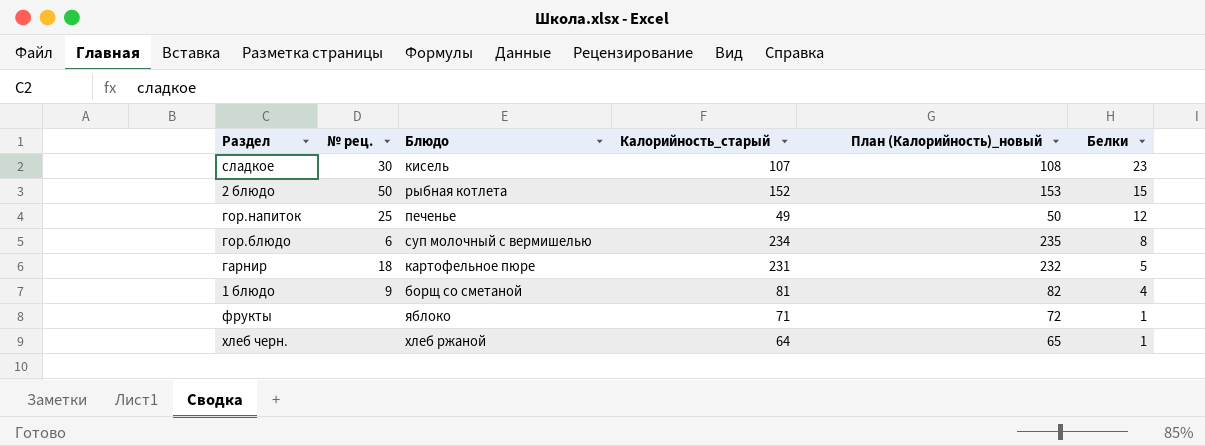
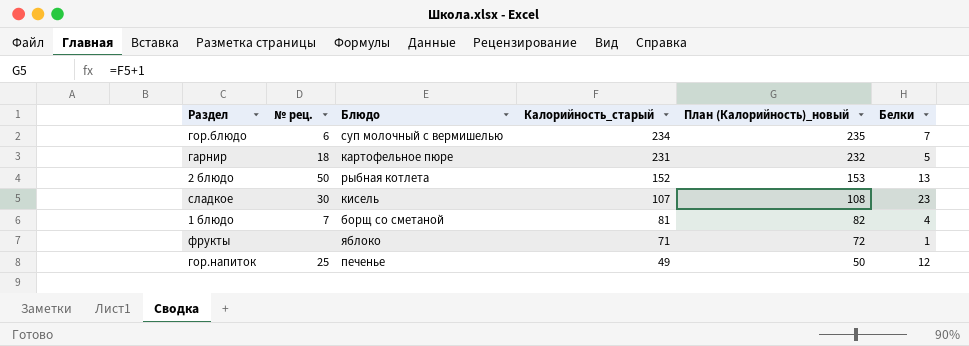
row order: Белки descending -> Калорийность_старый descending
row хлеб черн.: none | хлеб ржаной | 64 | 65 | 1 -> none
гор.блюдо | Белки: 8 -> 7
2 блюдо | Белки: 15 -> 13
1 блюдо | № рец.: 9 -> 7

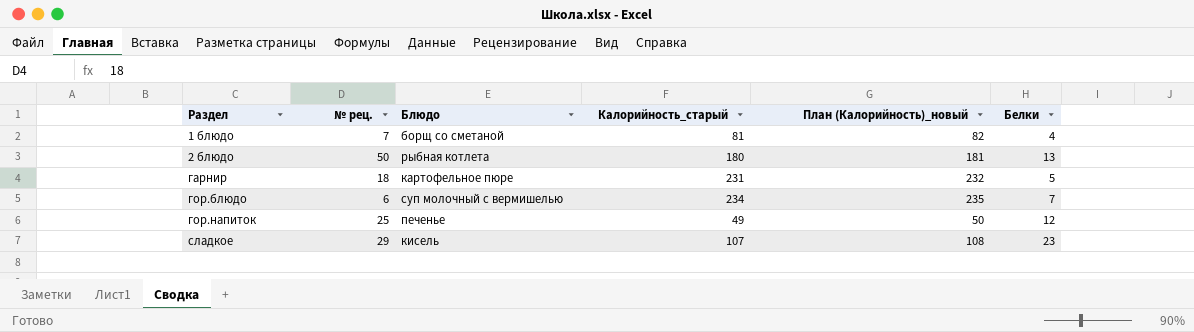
row order: Калорийность_старый descending -> Раздел ascending
row фрукты: none | яблоко | 71 | 72 | 1 -> none
2 блюдо | Калорийность_старый: 152 -> 180
2 блюдо | План (Калорийность)_новый: 153 -> 181
сладкое | № рец.: 30 -> 29

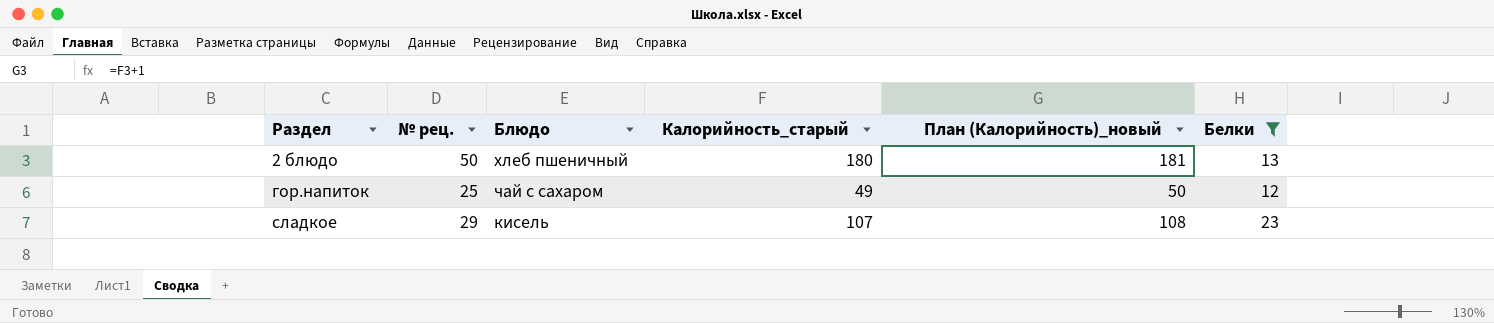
filter: none -> Белки >= 12
2 блюдо | Блюдо: рыбная котлета -> хлеб пшеничный
гор.напиток | Блюдо: печенье -> чай с сахаром

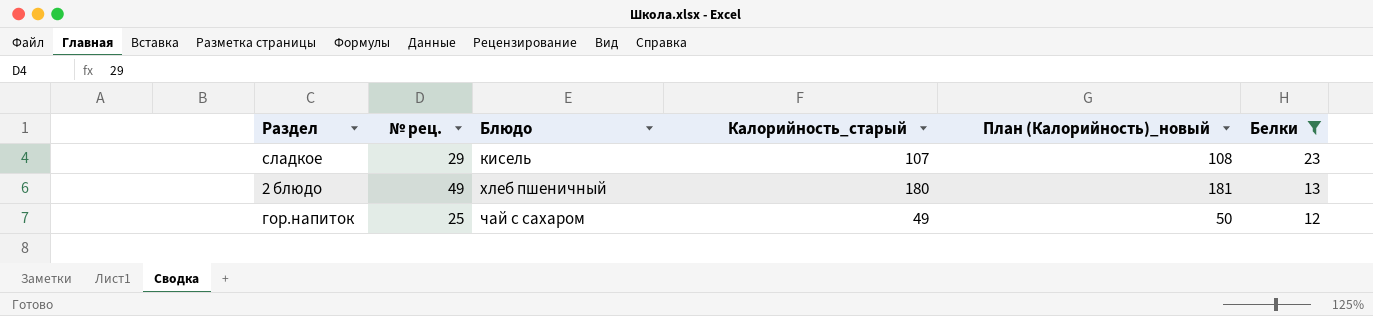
row order: Раздел ascending -> Блюдо ascending
2 блюдо | № рец.: 50 -> 49

